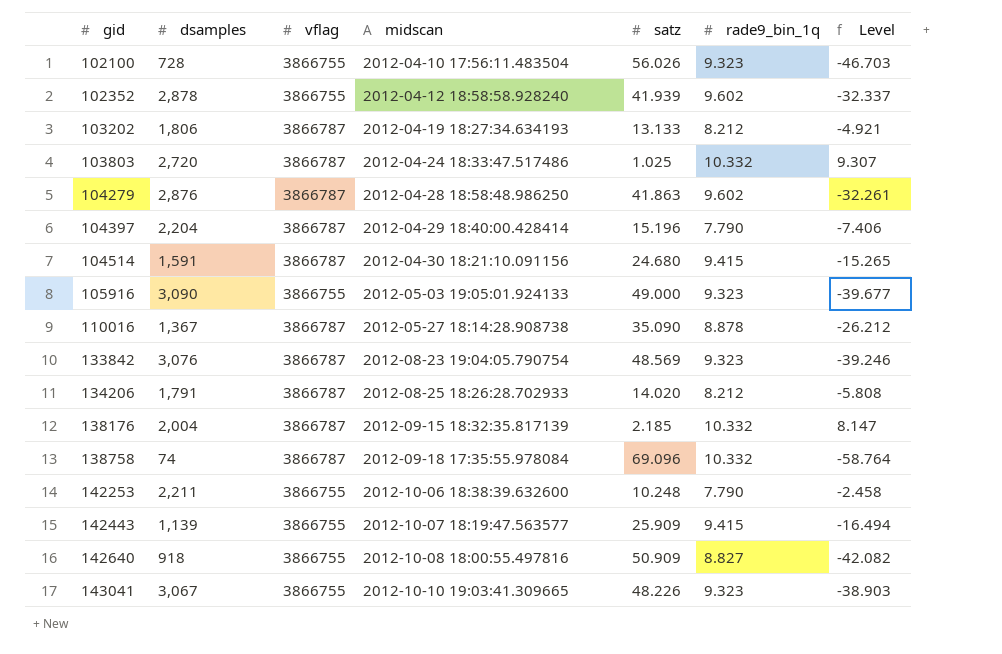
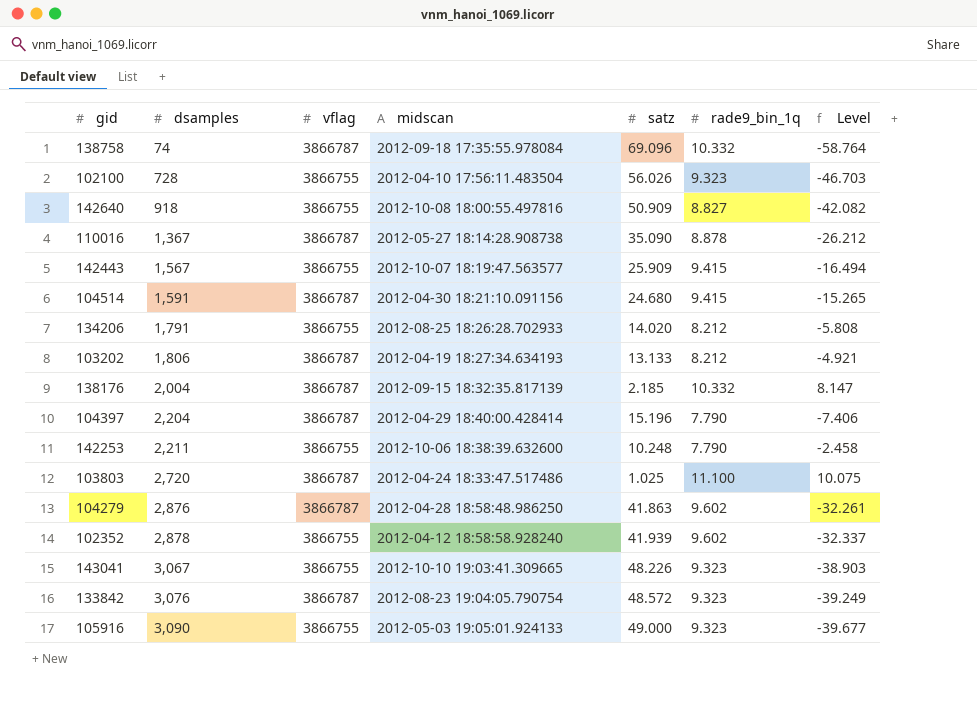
row order: gid ascending -> dsamples ascending
142443 | dsamples: 1,139 -> 1,567
134206 | vflag: 3866787 -> 3866755
103803 | rade9_bin_1q: 10.332 -> 11.100
103803 | Level: 9.307 -> 10.075
133842 | satz: 48.569 -> 48.572
133842 | Level: -39.246 -> -39.249

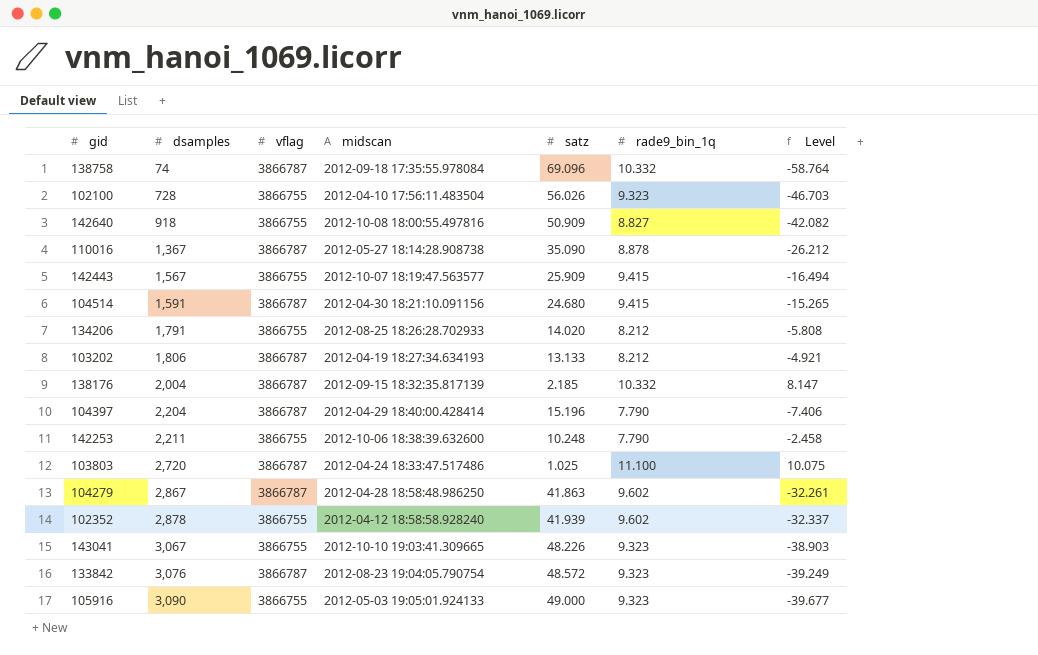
104279 | dsamples: 2,876 -> 2,867

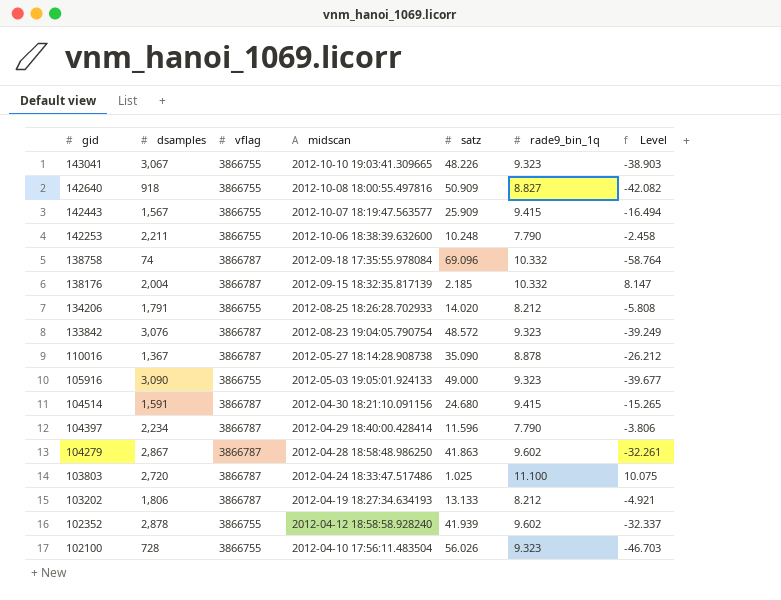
row order: dsamples ascending -> gid descending
104397 | dsamples: 2,204 -> 2,234
104397 | satz: 15.196 -> 11.596
104397 | Level: -7.406 -> -3.806

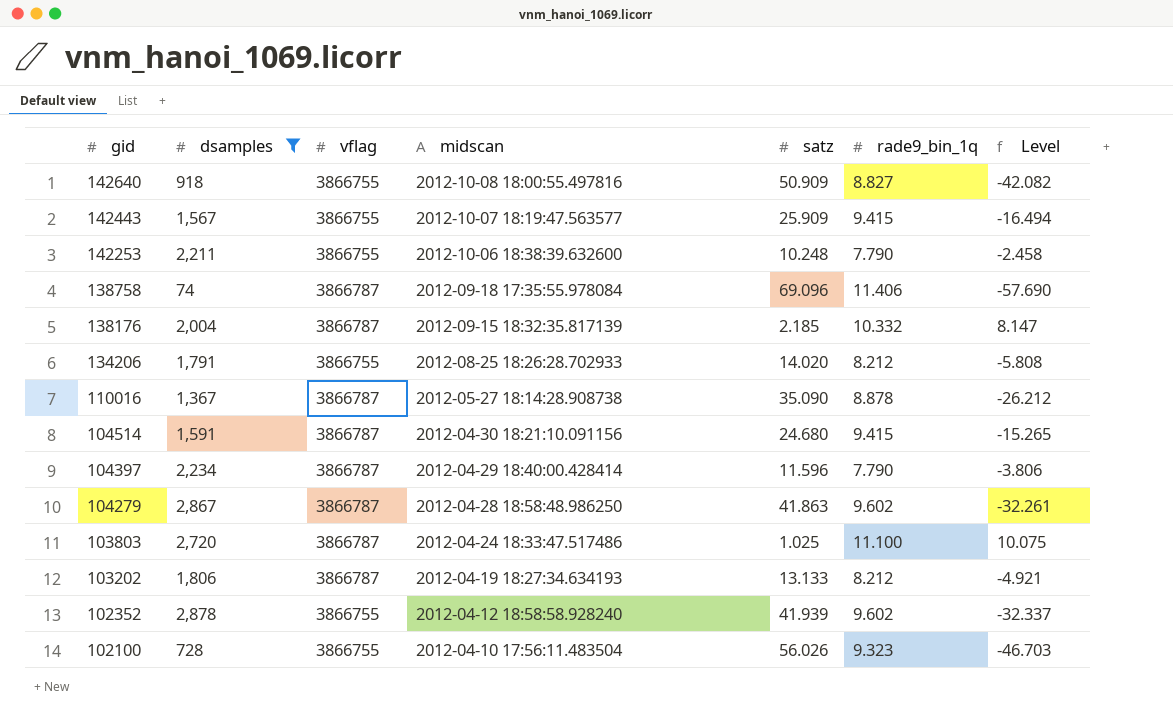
filter: none -> dsamples <= 2,878
138758 | rade9_bin_1q: 10.332 -> 11.406
138758 | Level: -58.764 -> -57.690

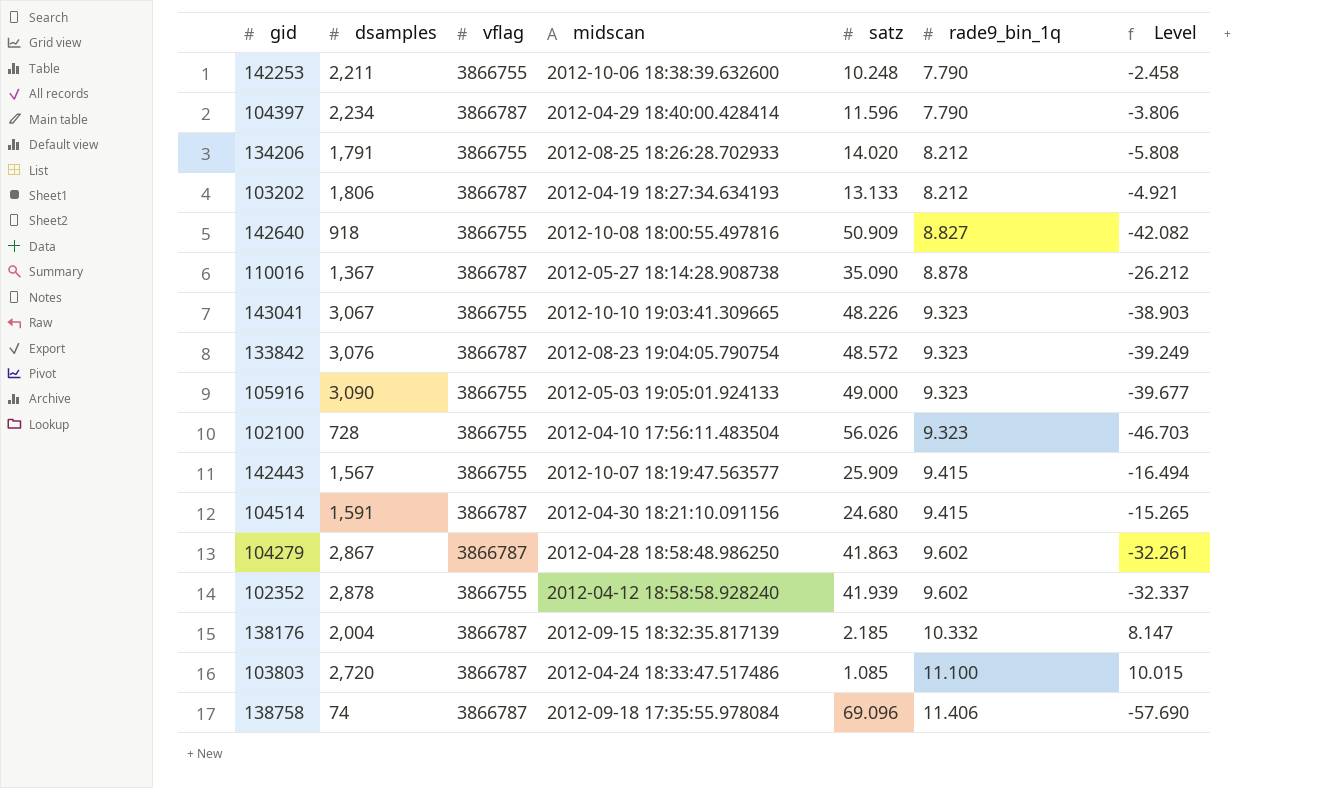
filter: dsamples <= 2,878 -> none
row order: gid descending -> rade9_bin_1q ascending
103803 | satz: 1.025 -> 1.085
103803 | Level: 10.075 -> 10.015

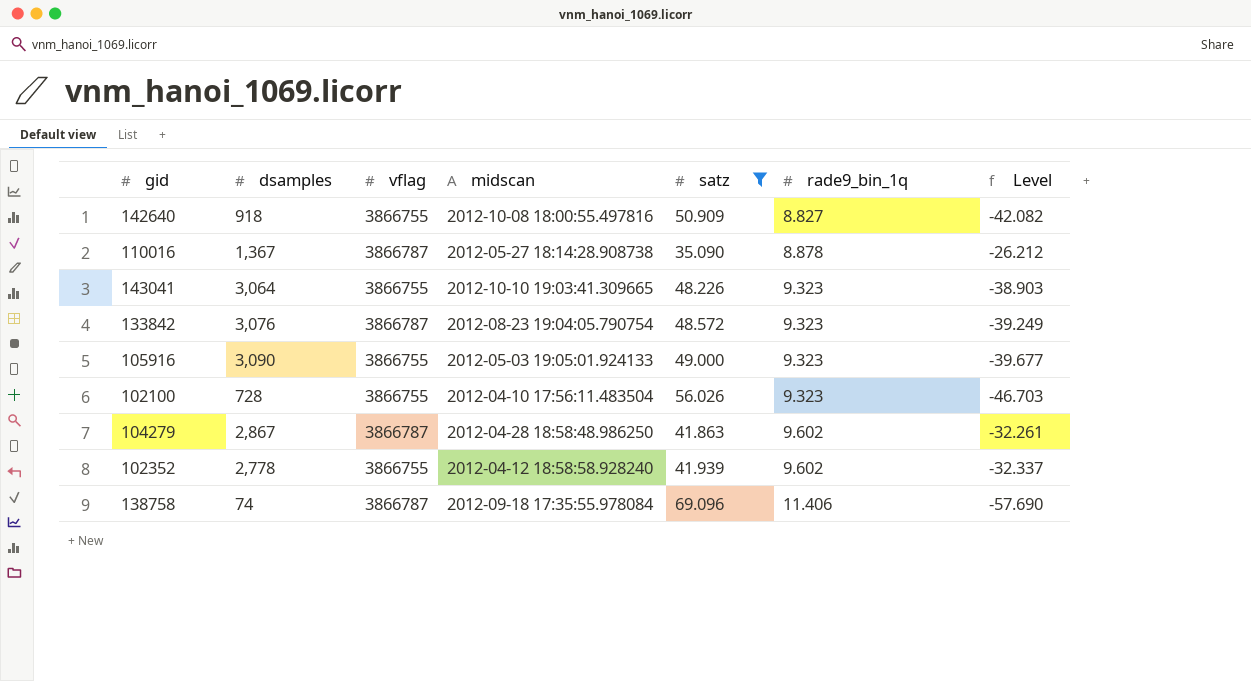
filter: none -> satz >= 35.090
143041 | dsamples: 3,067 -> 3,064
102352 | dsamples: 2,878 -> 2,778

